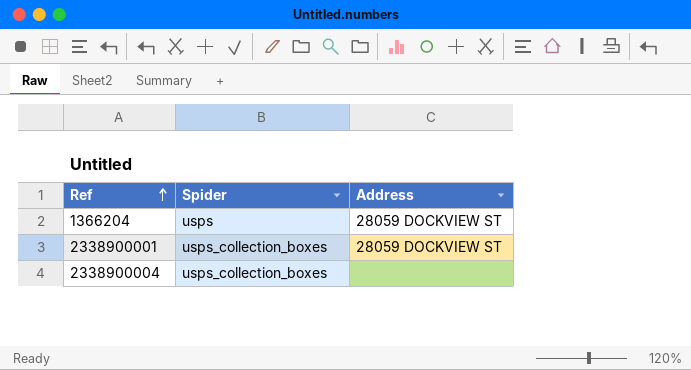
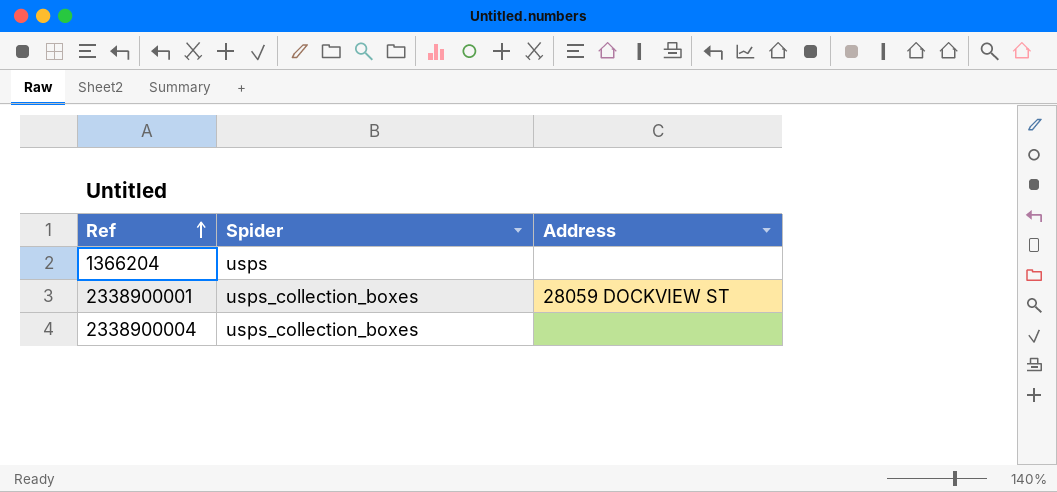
1366204 | Address: 28059 DOCKVIEW ST -> none

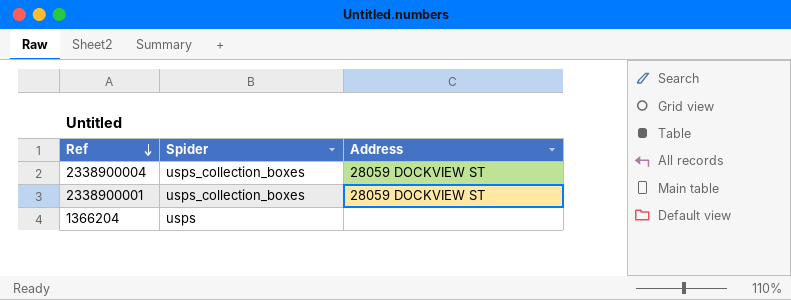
row order: Ref ascending -> Ref descending
2338900004 | Address: none -> 28059 DOCKVIEW ST

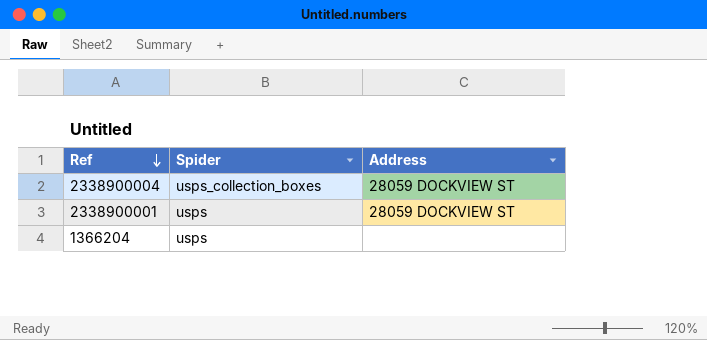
2338900001 | Spider: usps_collection_boxes -> usps

